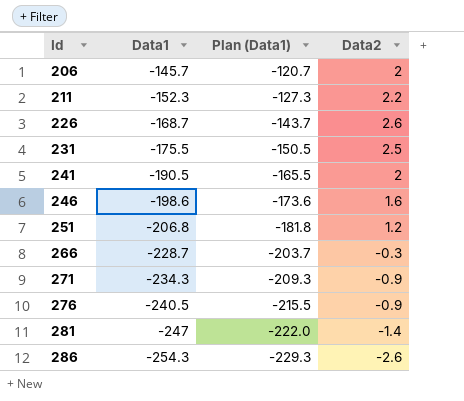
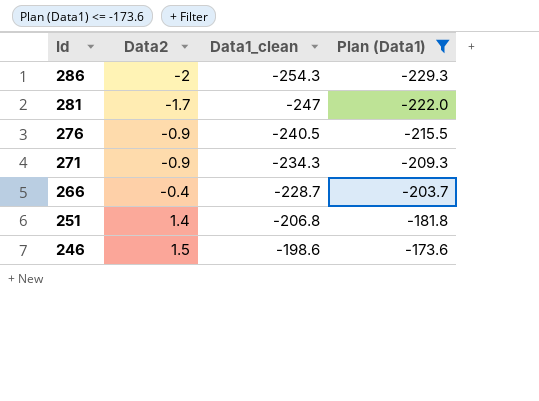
filter: none -> Plan (Data1) <= -173.6
row order: Id ascending -> Id descending
column Data2 | position: 4 -> 2
column name: Data1 -> Data1_clean
286 | Data2: -2.6 -> -2
281 | Data2: -1.4 -> -1.7
266 | Data2: -0.3 -> -0.4
251 | Data2: 1.2 -> 1.4
246 | Data2: 1.6 -> 1.5

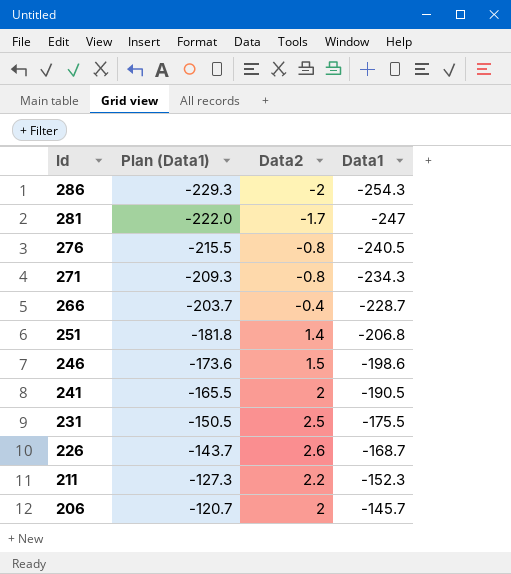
filter: Plan (Data1) <= -173.6 -> none
column Plan (Data1) | position: 4 -> 2
column name: Data1_clean -> Data1
276 | Data2: -0.9 -> -0.8
271 | Data2: -0.9 -> -0.8

